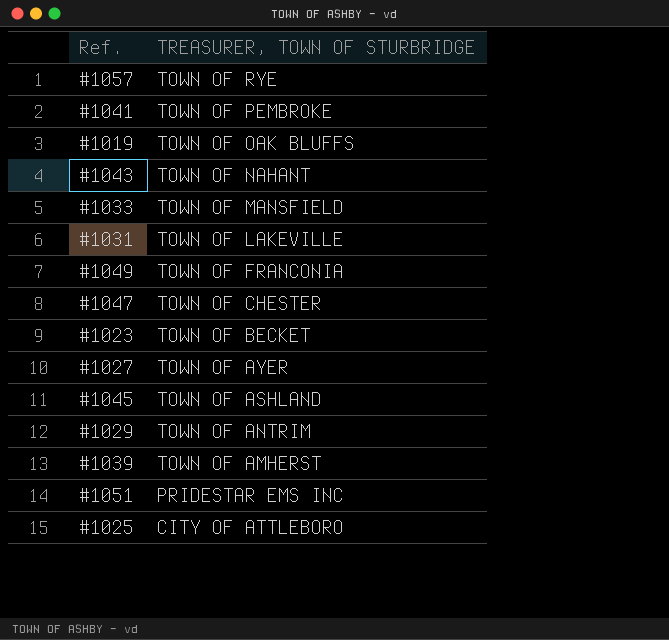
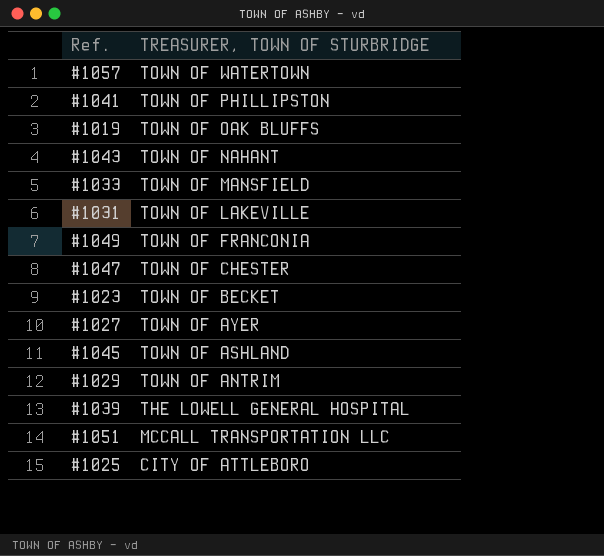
#1057 | TREASURER, TOWN OF STURBRIDGE: TOWN OF RYE -> TOWN OF WATERTOWN
#1041 | TREASURER, TOWN OF STURBRIDGE: TOWN OF PEMBROKE -> TOWN OF PHILLIPSTON
#1039 | TREASURER, TOWN OF STURBRIDGE: TOWN OF AMHERST -> THE LOWELL GENERAL HOSPITAL
#1051 | TREASURER, TOWN OF STURBRIDGE: PRIDESTAR EMS INC -> MCCALL TRANSPORTATION LLC

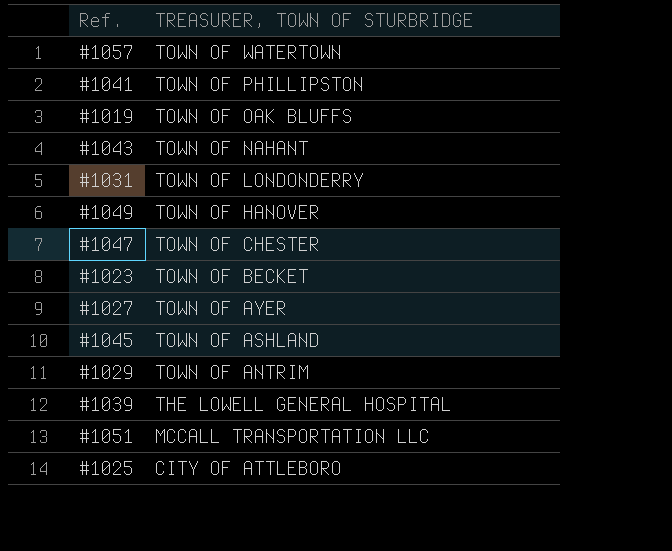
row #1033: TOWN OF MANSFIELD -> none
#1031 | TREASURER, TOWN OF STURBRIDGE: TOWN OF LAKEVILLE -> TOWN OF LONDONDERRY
#1049 | TREASURER, TOWN OF STURBRIDGE: TOWN OF FRANCONIA -> TOWN OF HANOVER

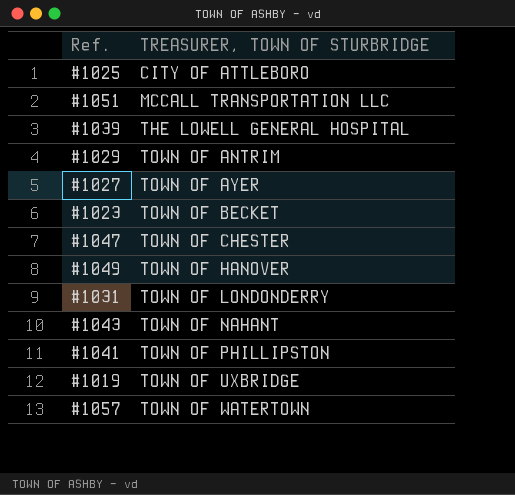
row order: TREASURER, TOWN OF STURBRIDGE descending -> TREASURER, TOWN OF STURBRIDGE ascending
row #1045: TOWN OF ASHLAND -> none
#1019 | TREASURER, TOWN OF STURBRIDGE: TOWN OF OAK BLUFFS -> TOWN OF UXBRIDGE

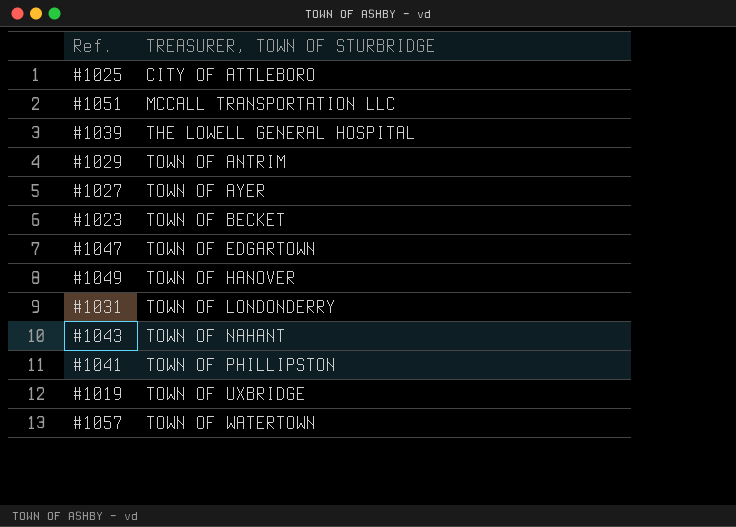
#1047 | TREASURER, TOWN OF STURBRIDGE: TOWN OF CHESTER -> TOWN OF EDGARTOWN

